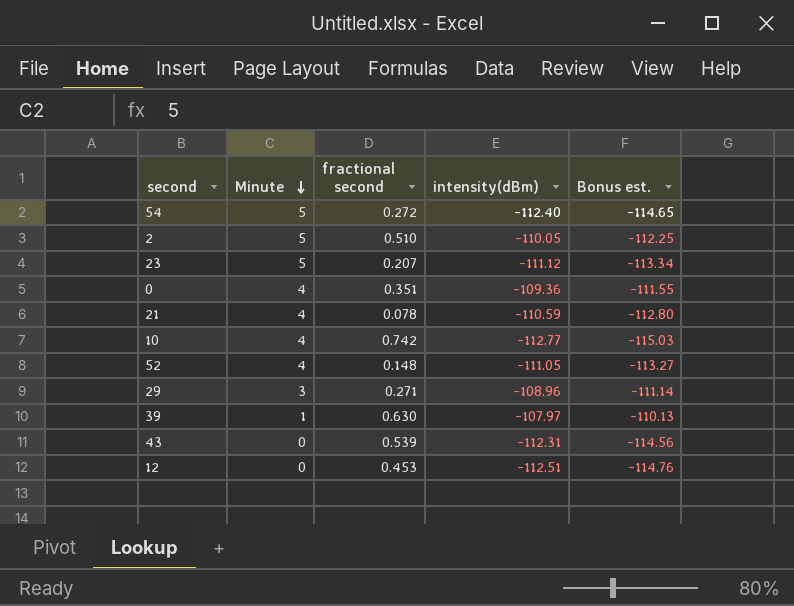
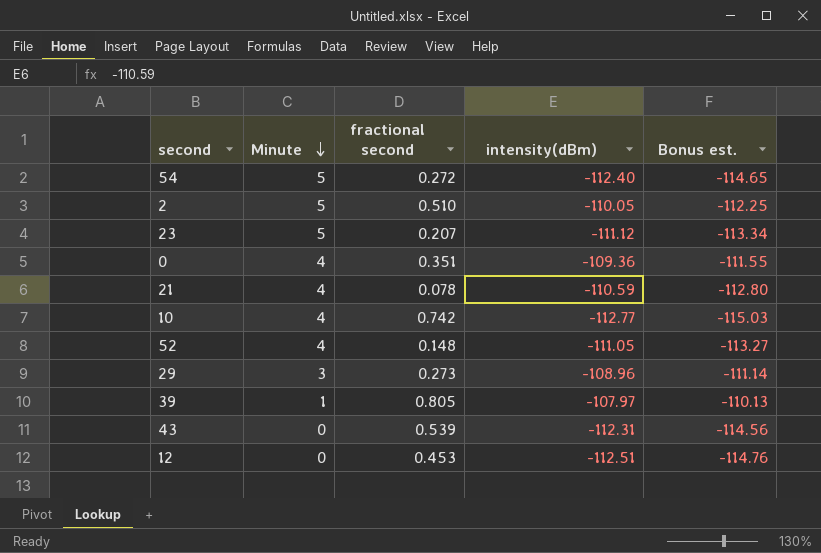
29 | fractional second: 0.271 -> 0.273
39 | fractional second: 0.630 -> 0.805

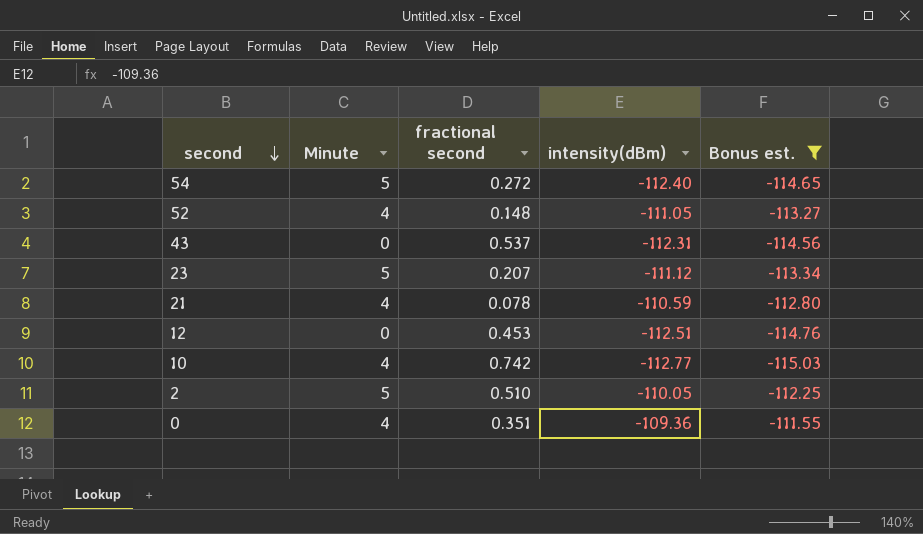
filter: none -> Bonus est. <= -111.55
row order: Minute descending -> second descending
43 | fractional second: 0.539 -> 0.537

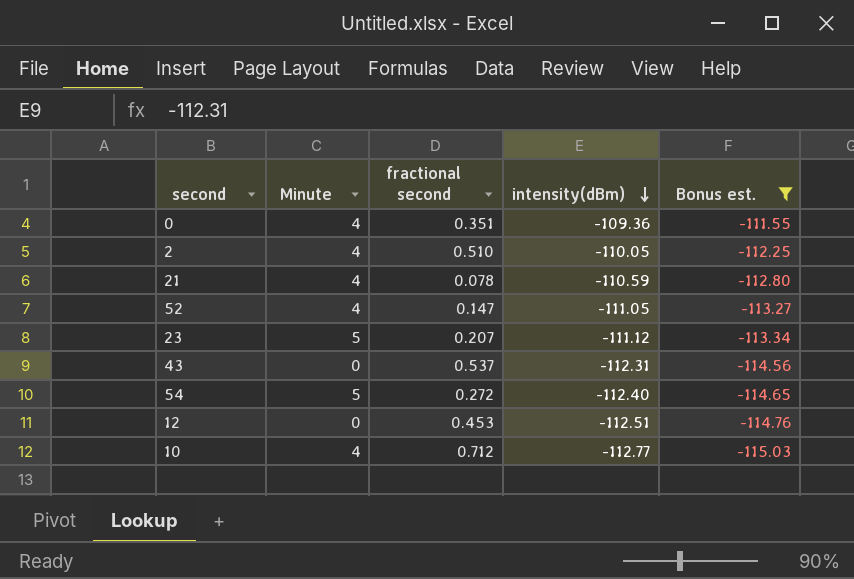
row order: second descending -> intensity(dBm) descending
2 | Minute: 5 -> 4
52 | fractional second: 0.148 -> 0.147
10 | fractional second: 0.742 -> 0.712

